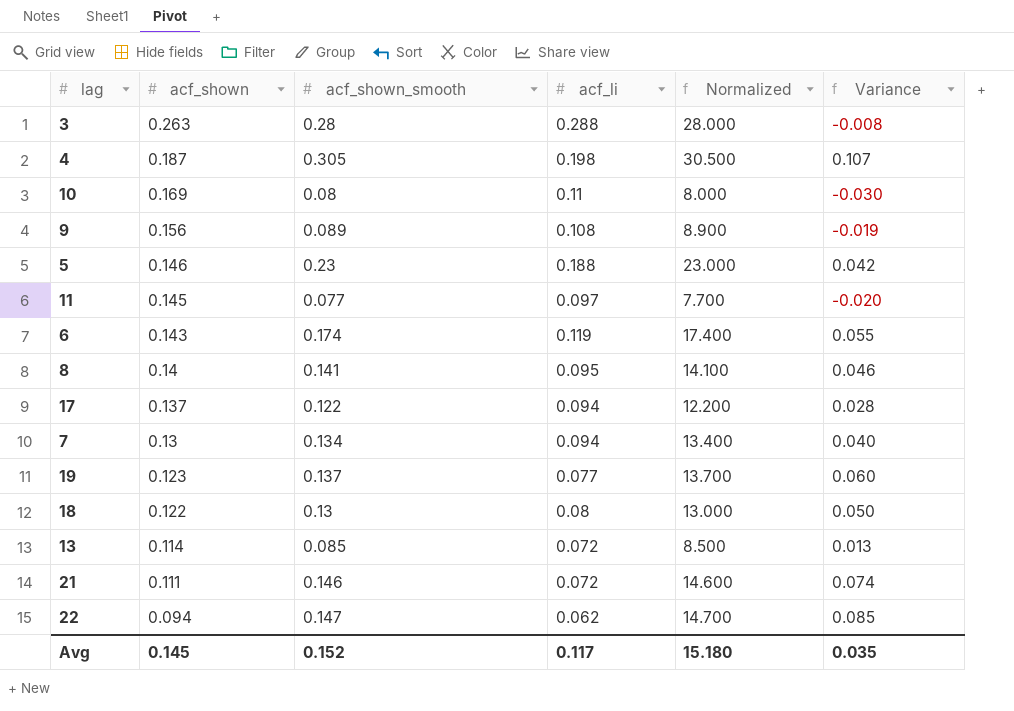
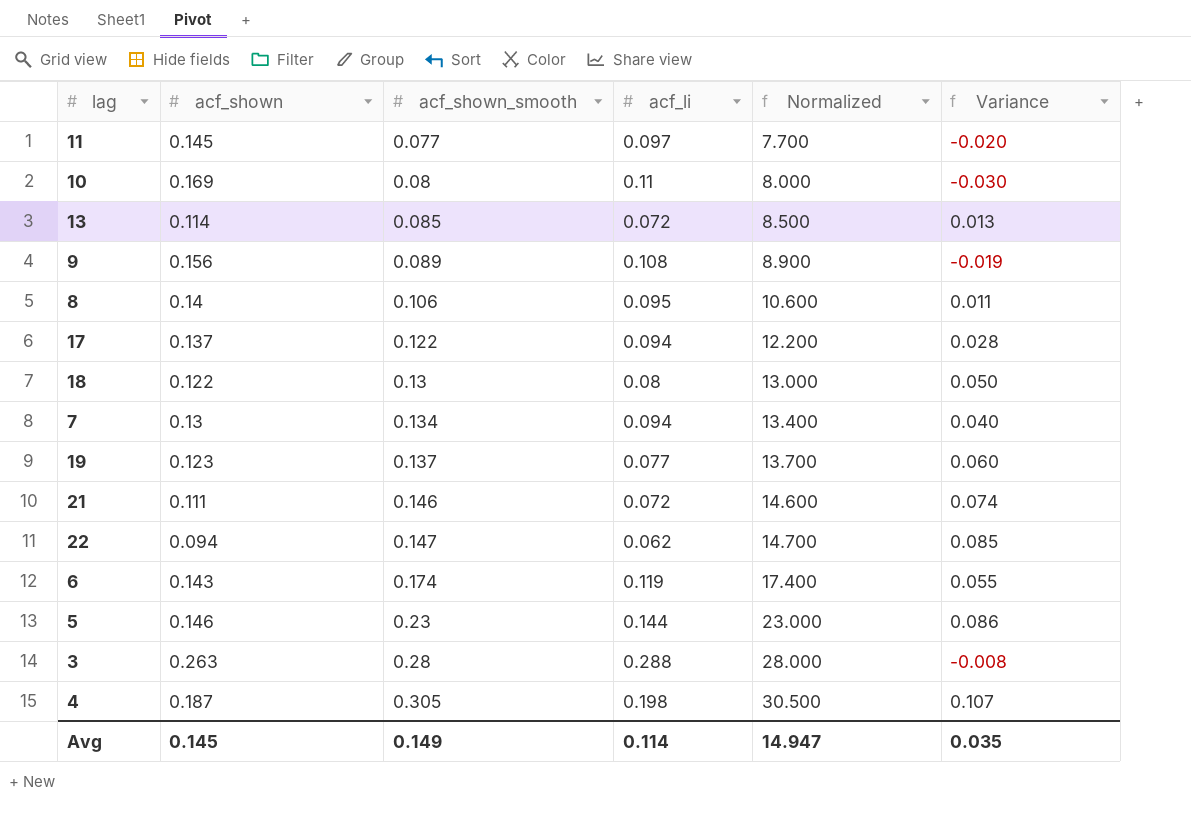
row order: acf_shown descending -> acf_shown_smooth ascending
8 | acf_shown_smooth: 0.141 -> 0.106
8 | Normalized: 14.100 -> 10.600
8 | Variance: 0.046 -> 0.011
5 | acf_li: 0.188 -> 0.144
5 | Variance: 0.042 -> 0.086
Avg | acf_shown_smooth: 0.152 -> 0.149
Avg | acf_li: 0.117 -> 0.114
Avg | Normalized: 15.180 -> 14.947

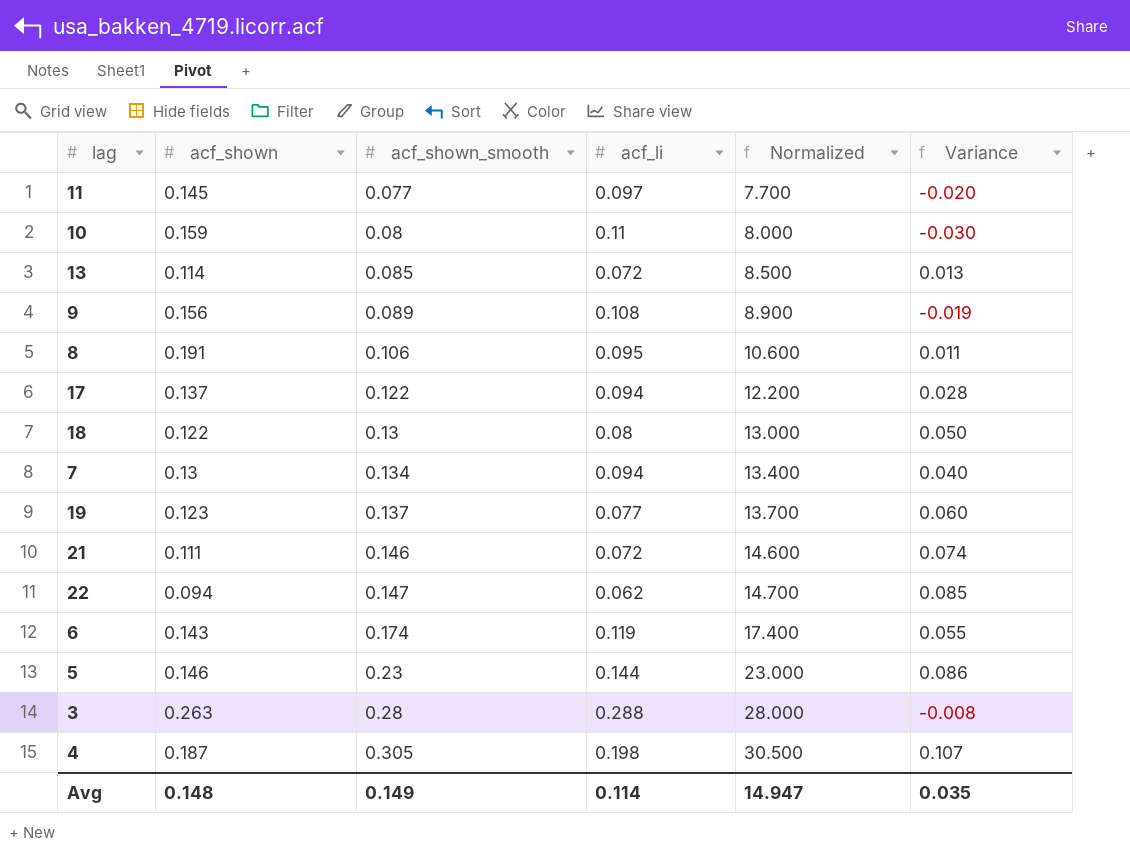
10 | acf_shown: 0.169 -> 0.159
8 | acf_shown: 0.14 -> 0.191
Avg | acf_shown: 0.145 -> 0.148

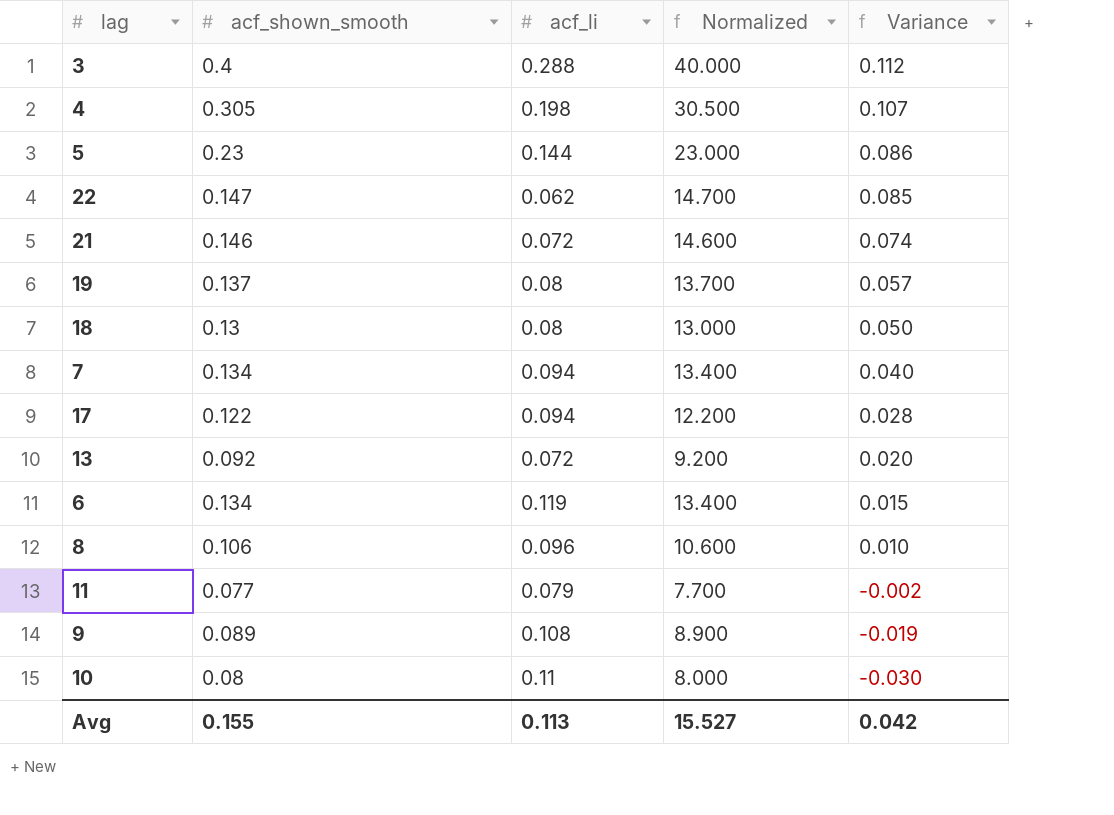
row order: acf_shown_smooth ascending -> Variance descending
column acf_shown | position: 2 -> none
3 | acf_shown_smooth: 0.28 -> 0.4
3 | Normalized: 28.000 -> 40.000
3 | Variance: -0.008 -> 0.112
19 | acf_li: 0.077 -> 0.08
19 | Variance: 0.060 -> 0.057
13 | acf_shown_smooth: 0.085 -> 0.092
13 | Normalized: 8.500 -> 9.200
13 | Variance: 0.013 -> 0.020
6 | acf_shown_smooth: 0.174 -> 0.134
6 | Normalized: 17.400 -> 13.400
6 | Variance: 0.055 -> 0.015
8 | acf_li: 0.095 -> 0.096
8 | Variance: 0.011 -> 0.010
11 | acf_li: 0.097 -> 0.079
11 | Variance: -0.020 -> -0.002
Avg | acf_shown_smooth: 0.149 -> 0.155
Avg | acf_li: 0.114 -> 0.113
Avg | Normalized: 14.947 -> 15.527
Avg | Variance: 0.035 -> 0.042

